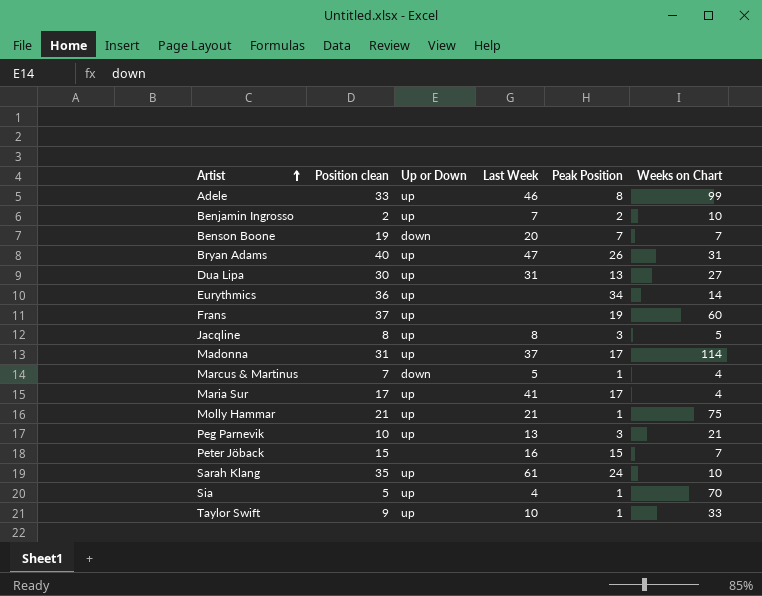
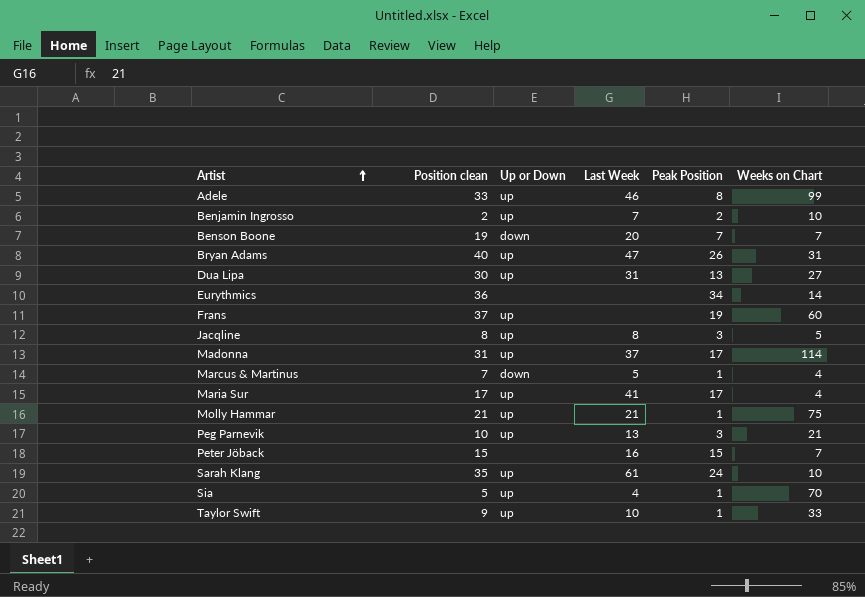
Eurythmics | Up or Down: up -> none

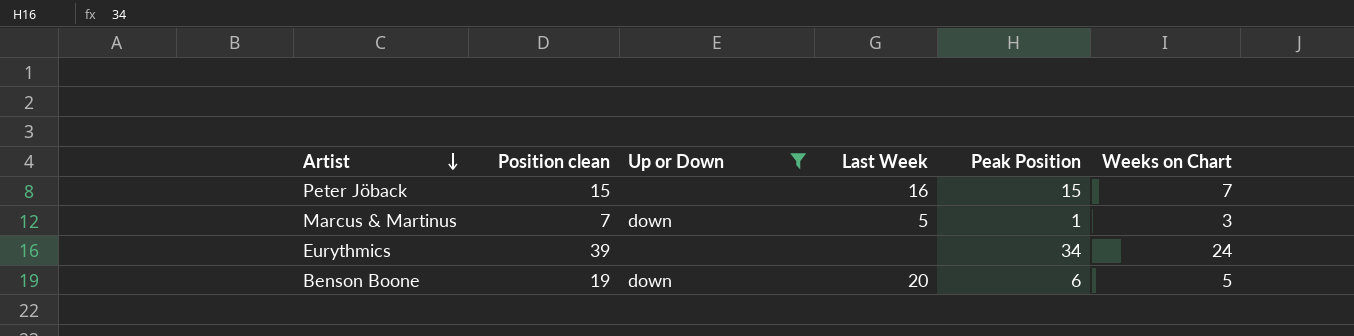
filter: none -> Up or Down != up
row order: Artist ascending -> Artist descending
Marcus & Martinus | Weeks on Chart: 4 -> 3
Eurythmics | Position clean: 36 -> 39
Eurythmics | Weeks on Chart: 14 -> 24
Benson Boone | Peak Position: 7 -> 6
Benson Boone | Weeks on Chart: 7 -> 5

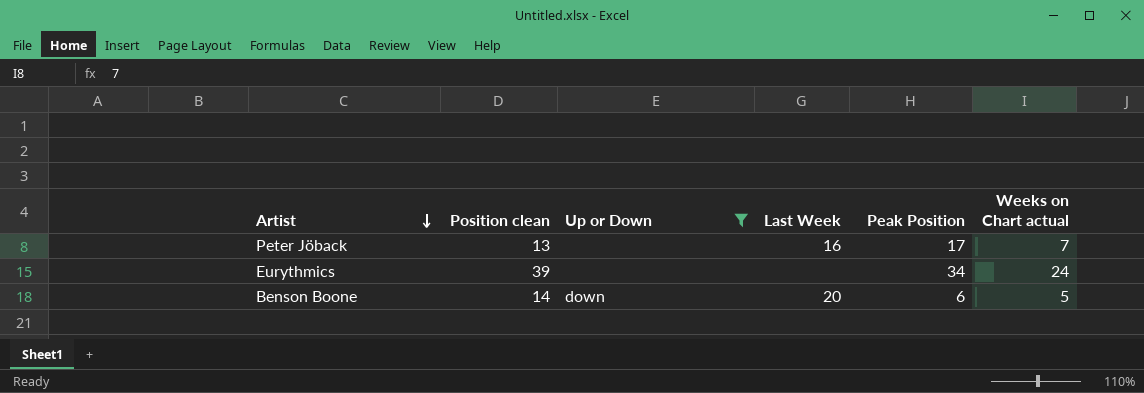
column name: Weeks on Chart -> Weeks on Chart actual
row Marcus & Martinus: 7 | down | 5 | 1 | 3 -> none
Peter Jöback | Position clean: 15 -> 13
Peter Jöback | Peak Position: 15 -> 17
Benson Boone | Position clean: 19 -> 14

